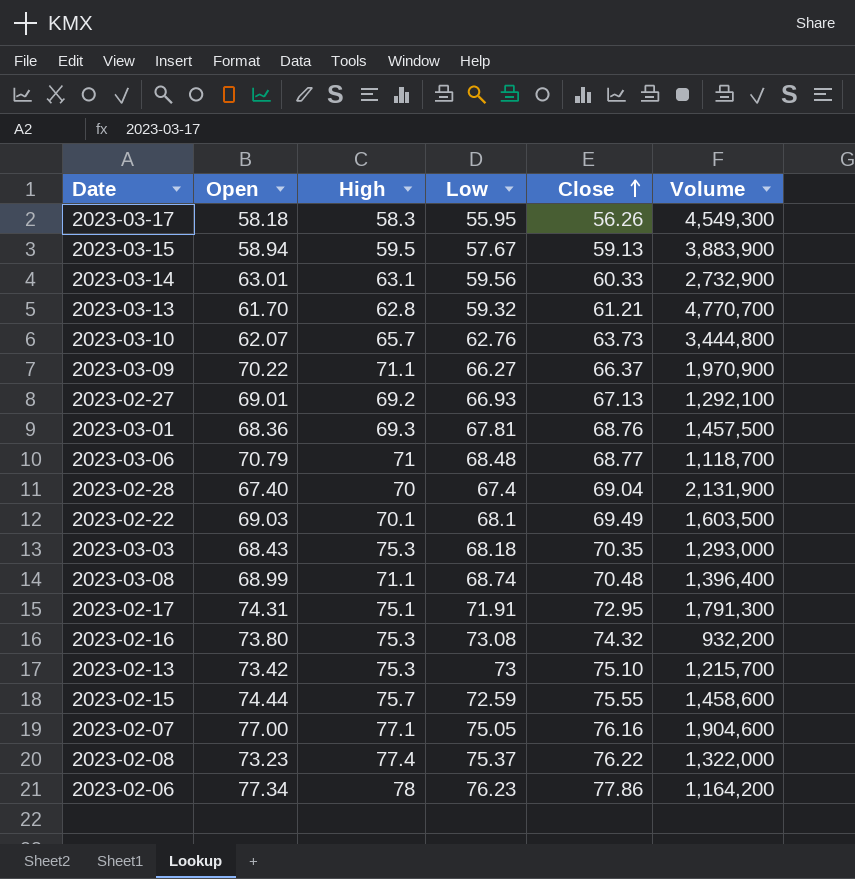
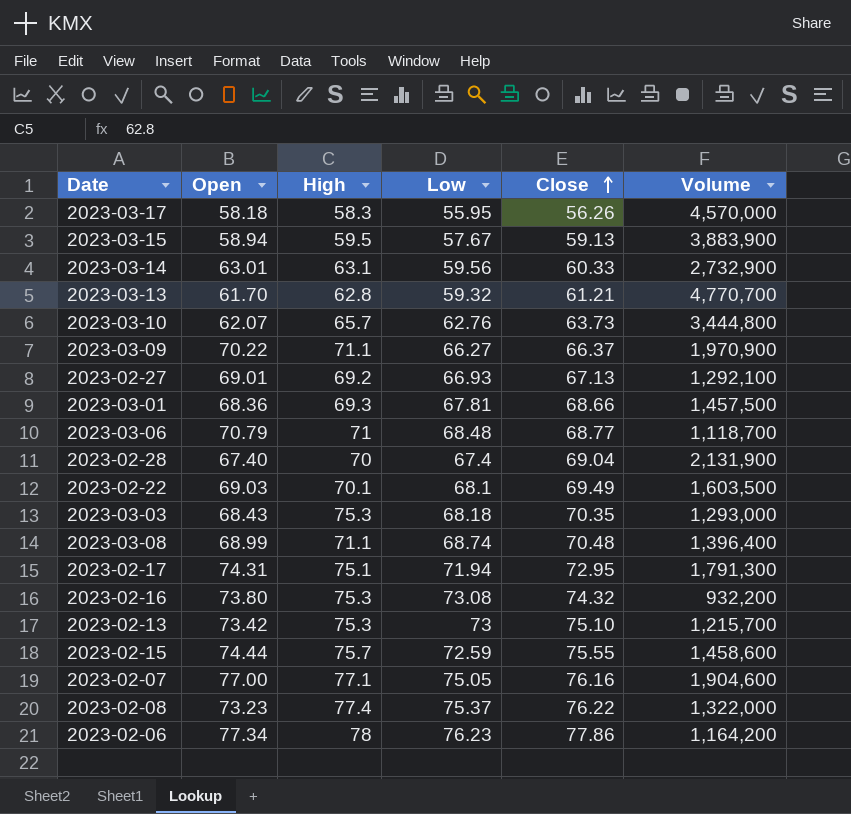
2023-03-17 | Volume: 4,549,300 -> 4,570,000
2023-03-01 | Close: 68.76 -> 68.66
2023-02-17 | Low: 71.91 -> 71.94

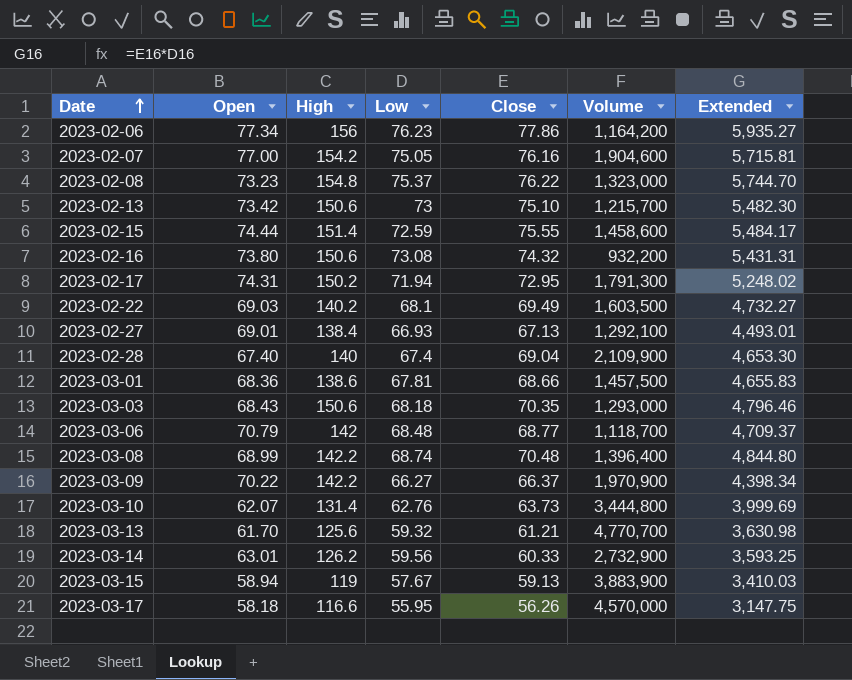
row order: Close ascending -> Date ascending
column Extended | formula: none -> [Low] * [Close]
2023-02-06 | High: 78 -> 156
2023-02-07 | High: 77.1 -> 154.2
2023-02-08 | High: 77.4 -> 154.8
2023-02-08 | Volume: 1,322,000 -> 1,323,000
2023-02-13 | High: 75.3 -> 150.6
2023-02-15 | High: 75.7 -> 151.4
2023-02-16 | High: 75.3 -> 150.6
2023-02-17 | High: 75.1 -> 150.2
2023-02-22 | High: 70.1 -> 140.2
2023-02-27 | High: 69.2 -> 138.4
2023-02-28 | High: 70 -> 140
2023-02-28 | Volume: 2,131,900 -> 2,109,900
2023-03-01 | High: 69.3 -> 138.6
2023-03-03 | High: 75.3 -> 150.6
2023-03-06 | High: 71 -> 142
2023-03-08 | High: 71.1 -> 142.2
2023-03-09 | High: 71.1 -> 142.2
2023-03-10 | High: 65.7 -> 131.4
2023-03-13 | High: 62.8 -> 125.6
2023-03-14 | High: 63.1 -> 126.2
2023-03-15 | High: 59.5 -> 119
2023-03-17 | High: 58.3 -> 116.6

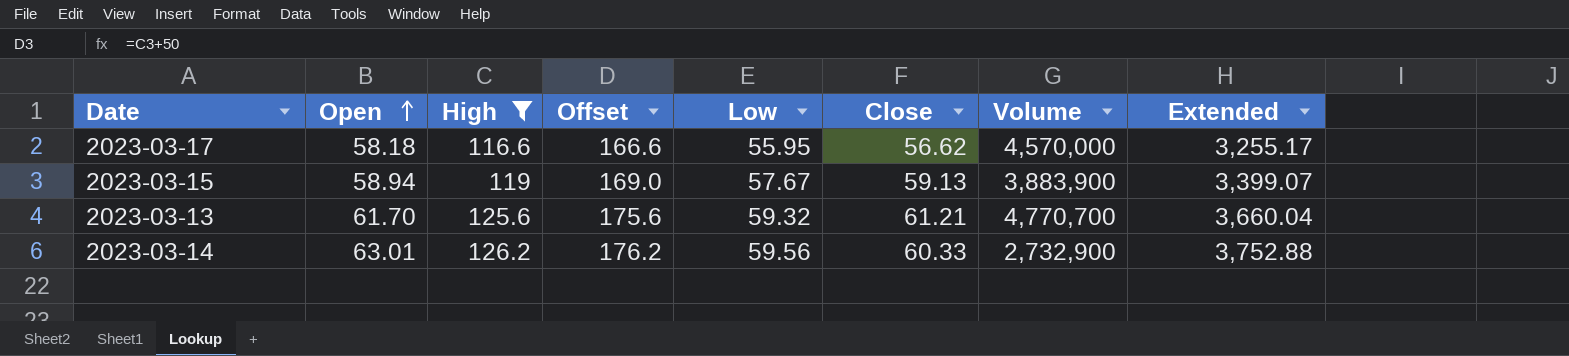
filter: none -> High <= 126.2
row order: Date ascending -> Open ascending
column Offset | formula: none -> [High] + 50
column Extended | formula: [Low] * [Close] -> [Open] * [Low]
2023-03-17 | Close: 56.26 -> 56.62

